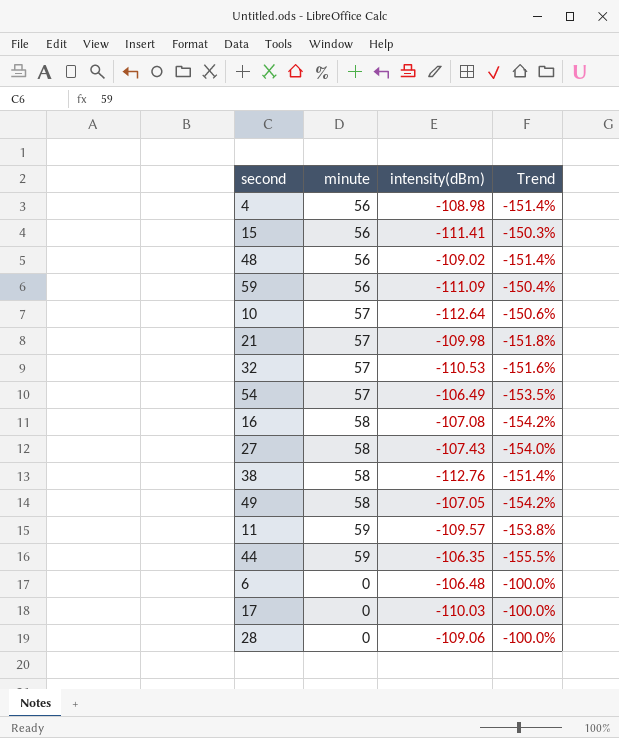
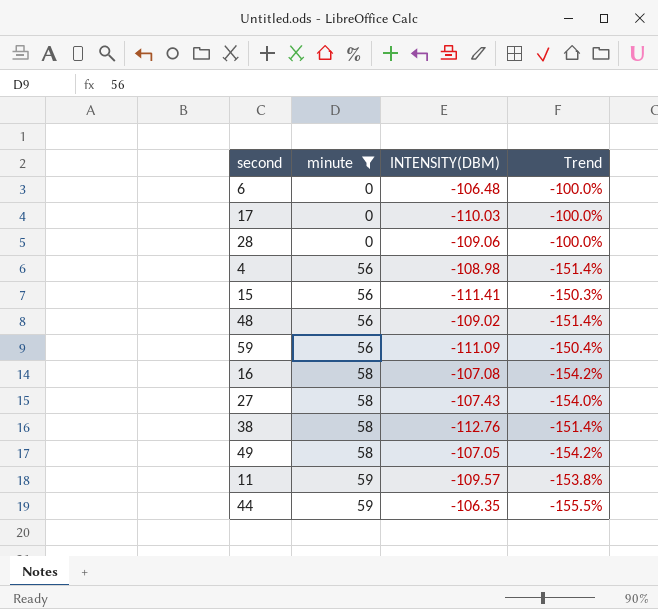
filter: none -> minute != 57
row order: none -> minute ascending
column name: intensity(dBm) -> INTENSITY(DBM)

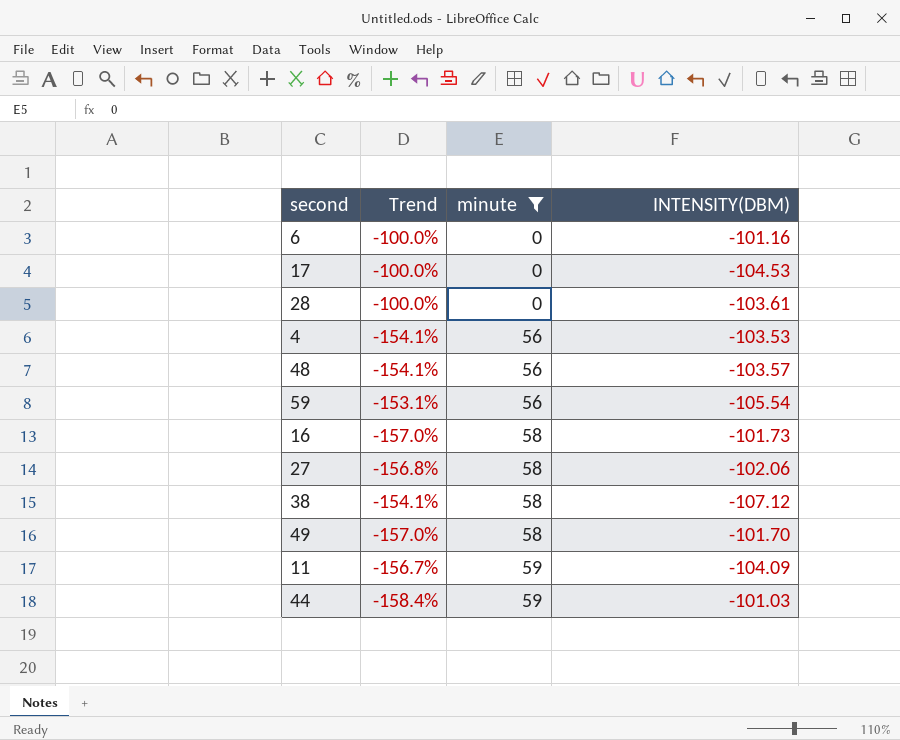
column Trend | position: 4 -> 2
row 15: 56 | -111.41 | -150.3% -> none
6 | INTENSITY(DBM): -106.48 -> -101.16
17 | INTENSITY(DBM): -110.03 -> -104.53
28 | INTENSITY(DBM): -109.06 -> -103.61
4 | Trend: -151.4% -> -154.1%
4 | INTENSITY(DBM): -108.98 -> -103.53
48 | Trend: -151.4% -> -154.1%
48 | INTENSITY(DBM): -109.02 -> -103.57
59 | Trend: -150.4% -> -153.1%
59 | INTENSITY(DBM): -111.09 -> -105.54
16 | Trend: -154.2% -> -157.0%
16 | INTENSITY(DBM): -107.08 -> -101.73
27 | Trend: -154.0% -> -156.8%
27 | INTENSITY(DBM): -107.43 -> -102.06
38 | Trend: -151.4% -> -154.1%
38 | INTENSITY(DBM): -112.76 -> -107.12
49 | Trend: -154.2% -> -157.0%
49 | INTENSITY(DBM): -107.05 -> -101.70
11 | Trend: -153.8% -> -156.7%
11 | INTENSITY(DBM): -109.57 -> -104.09
44 | Trend: -155.5% -> -158.4%
44 | INTENSITY(DBM): -106.35 -> -101.03

